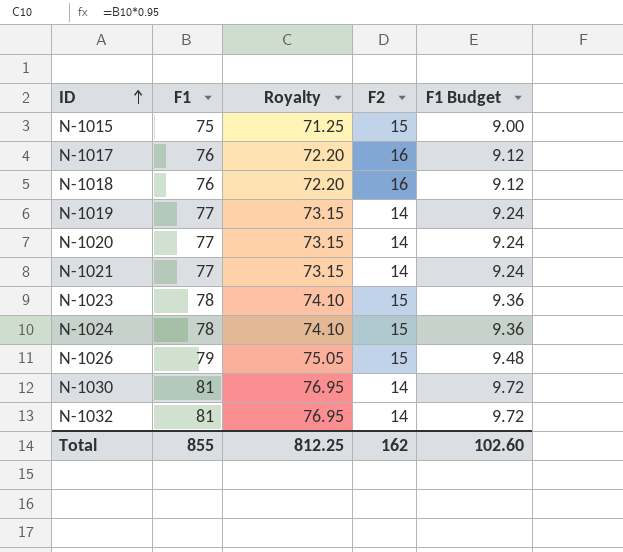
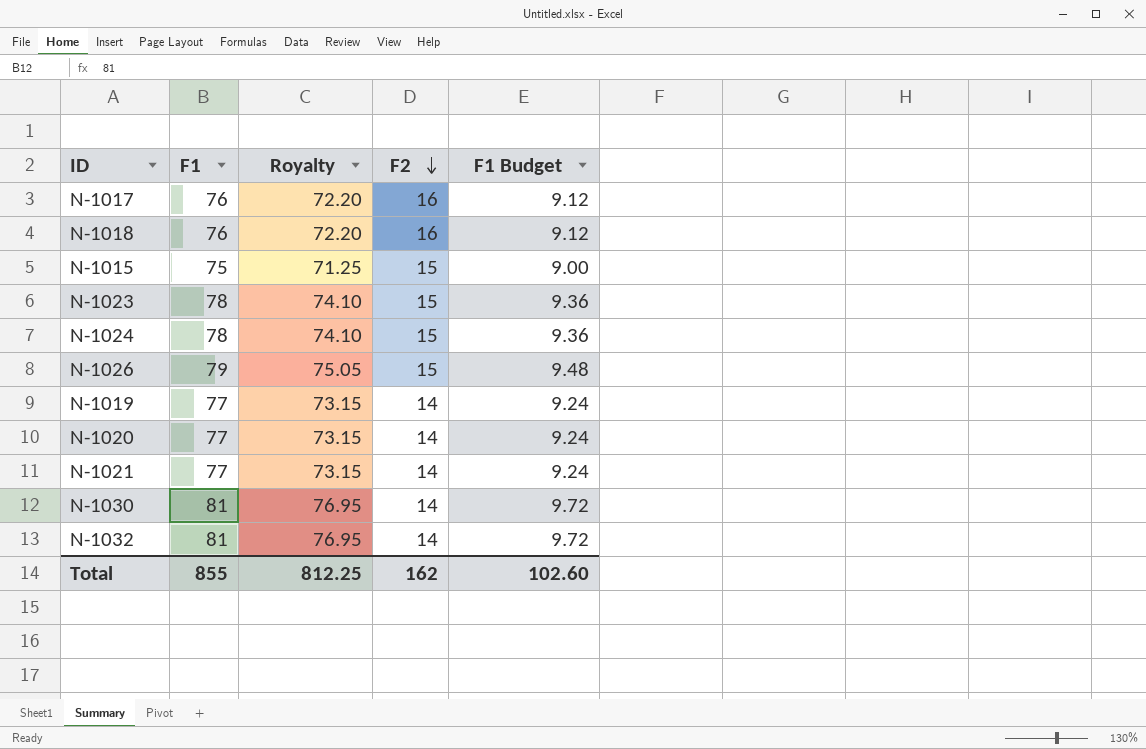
row order: ID ascending -> F2 descending

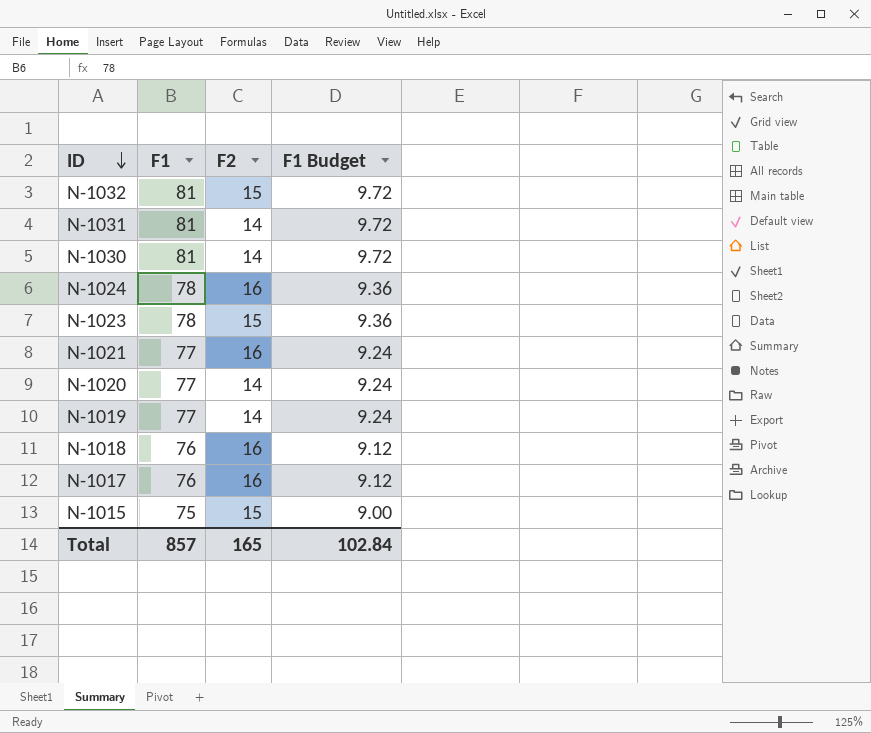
row order: F2 descending -> ID descending
column Royalty | formula: [F1] * 0.95 -> none
row N-1026: 79 | 75.05 | 15 | 9.48 -> none
N-1032 | F2: 14 -> 15
row N-1031: none -> 81 | 14 | 9.72
N-1024 | F2: 15 -> 16
N-1021 | F2: 14 -> 16
Total | F1: 855 -> 857
Total | F2: 162 -> 165
Total | F1 Budget: 102.60 -> 102.84

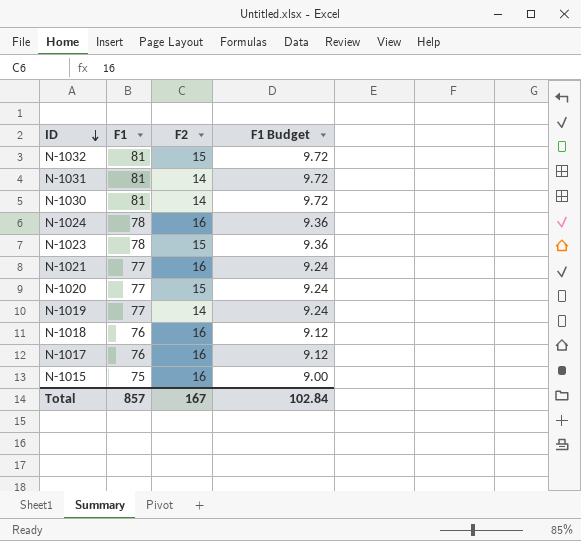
N-1020 | F2: 14 -> 15
N-1015 | F2: 15 -> 16
Total | F2: 165 -> 167

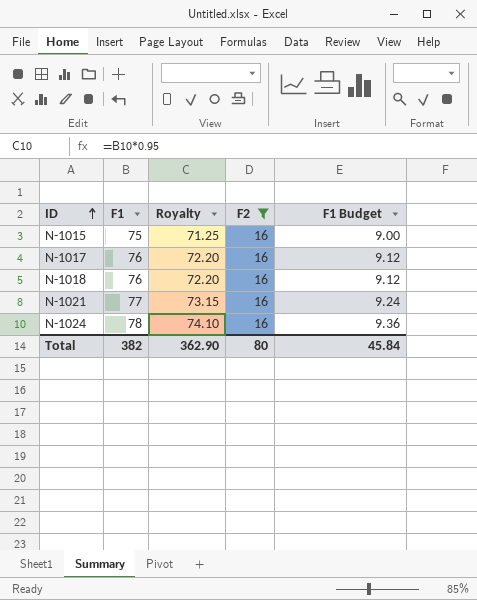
filter: none -> F2 = 16
row order: ID descending -> ID ascending
column Royalty | formula: none -> [F1] * 0.95
Total | F1: 857 -> 382
Total | F2: 167 -> 80
Total | F1 Budget: 102.84 -> 45.84

